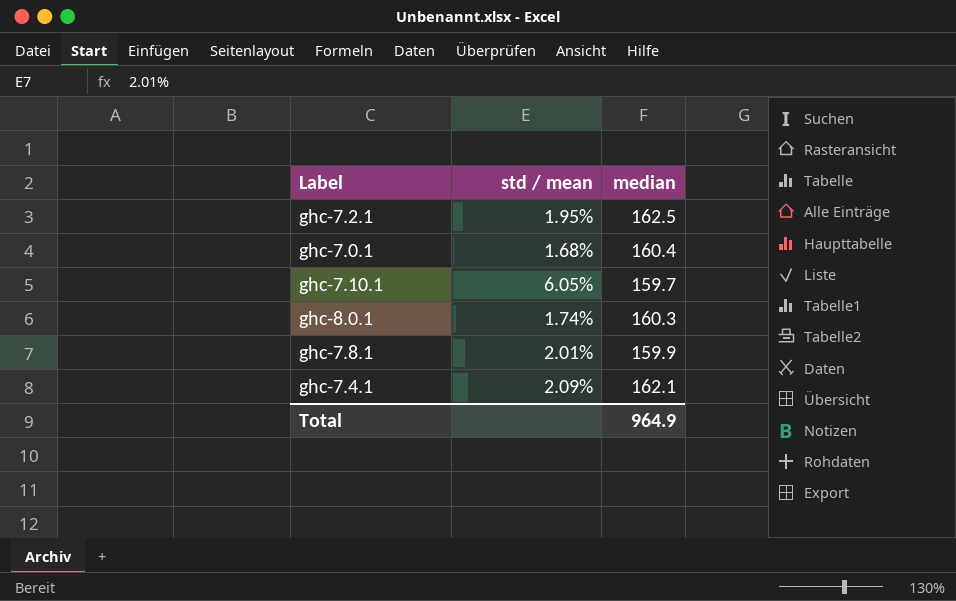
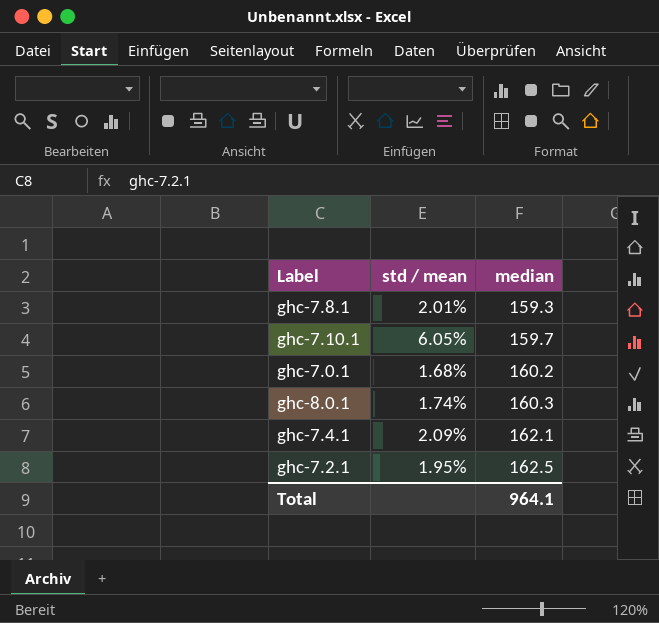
row order: none -> median ascending
ghc-7.8.1 | median: 159.9 -> 159.3
ghc-7.0.1 | median: 160.4 -> 160.2
Total | median: 964.9 -> 964.1

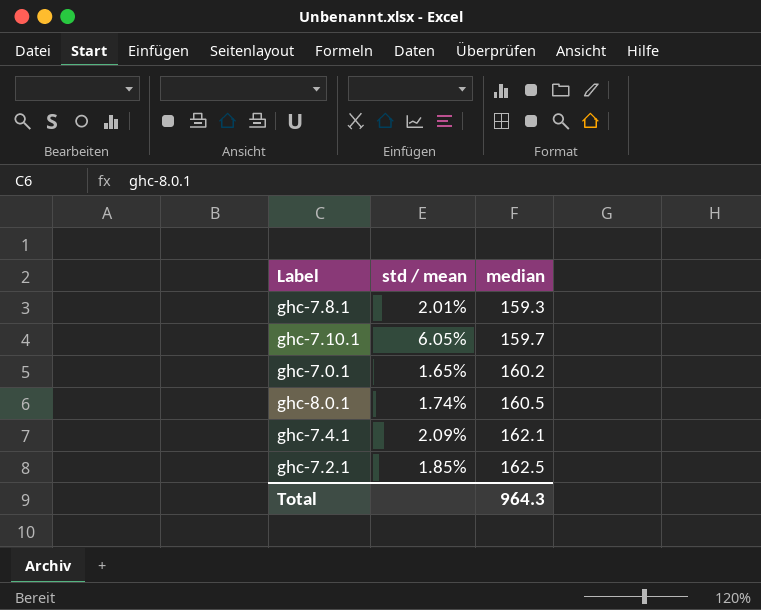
ghc-7.0.1 | std / mean: 1.68% -> 1.65%
ghc-8.0.1 | median: 160.3 -> 160.5
ghc-7.2.1 | std / mean: 1.95% -> 1.85%
Total | median: 964.1 -> 964.3

